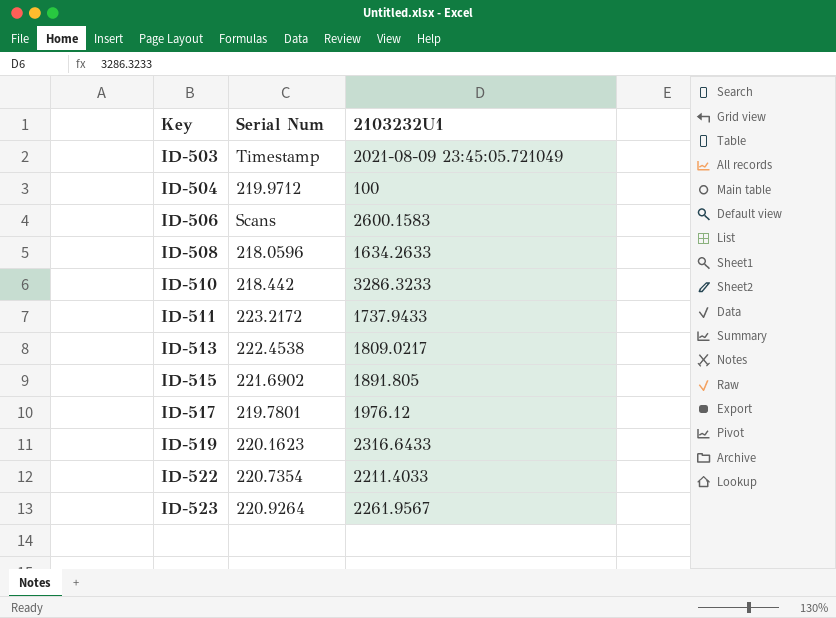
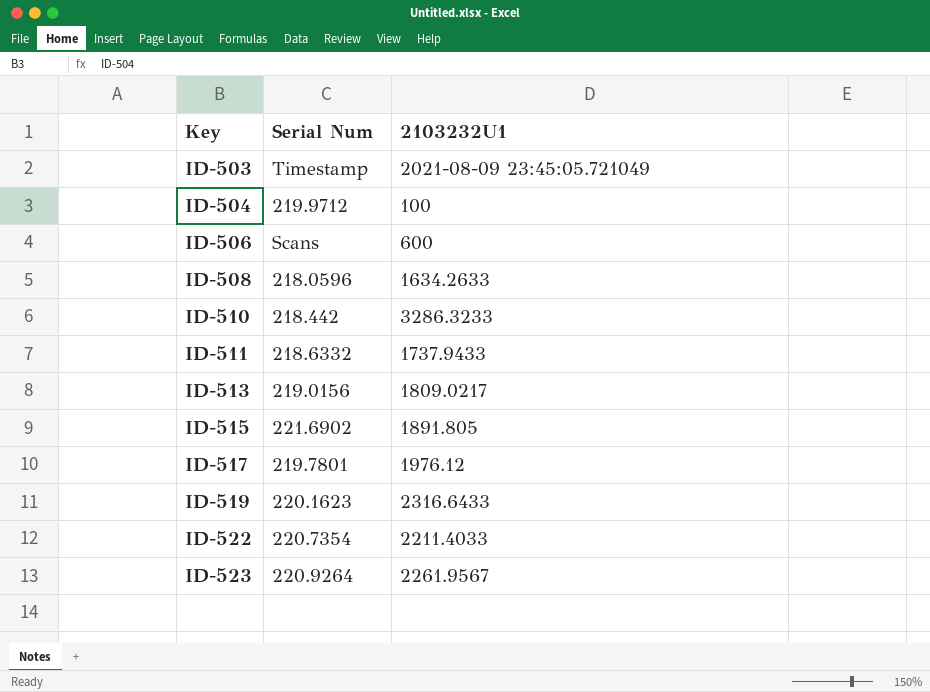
ID-506 | 2103232U1: 2600.1583 -> 600
ID-511 | Serial Num: 223.2172 -> 218.6332
ID-513 | Serial Num: 222.4538 -> 219.0156

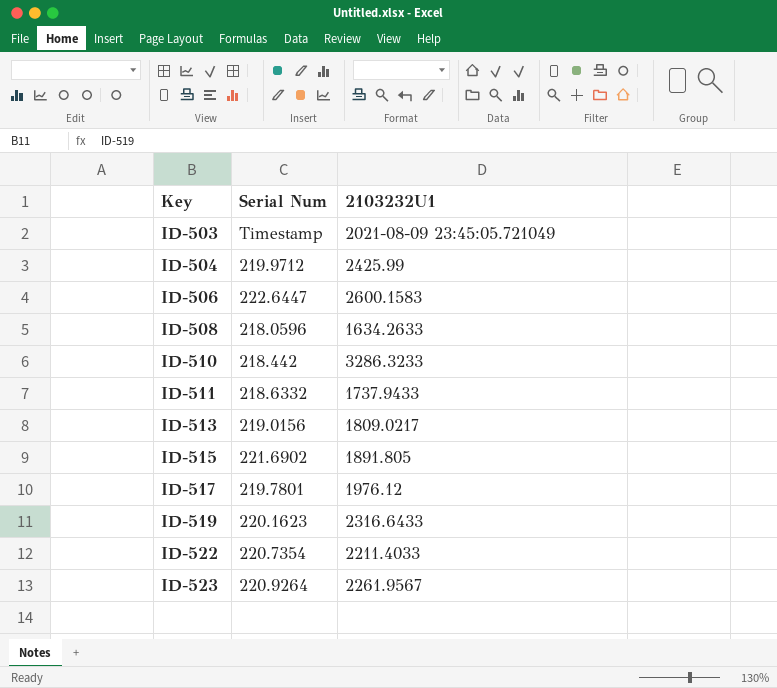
ID-504 | 2103232U1: 100 -> 2425.99
ID-506 | Serial Num: Scans -> 222.6447
ID-506 | 2103232U1: 600 -> 2600.1583

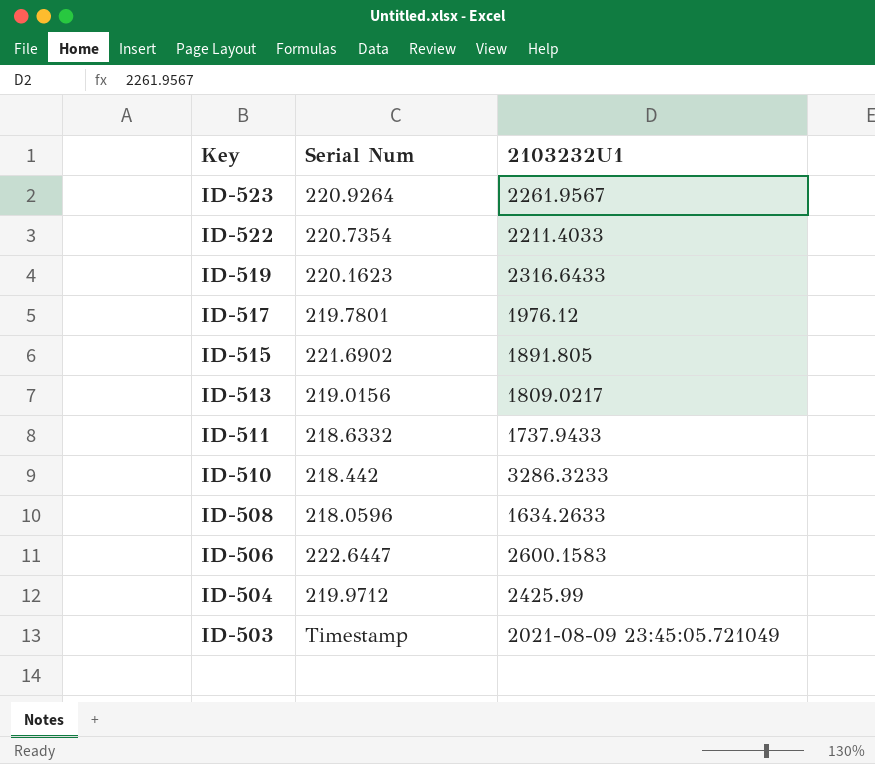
row order: Key ascending -> Key descending

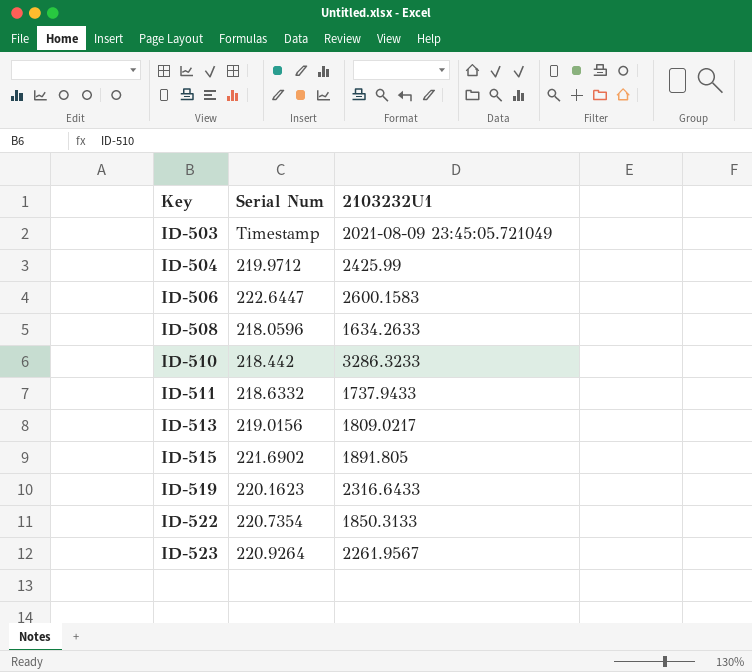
row order: Key descending -> Key ascending
row ID-517: 219.7801 | 1976.12 -> none
ID-522 | 2103232U1: 2211.4033 -> 1850.3133

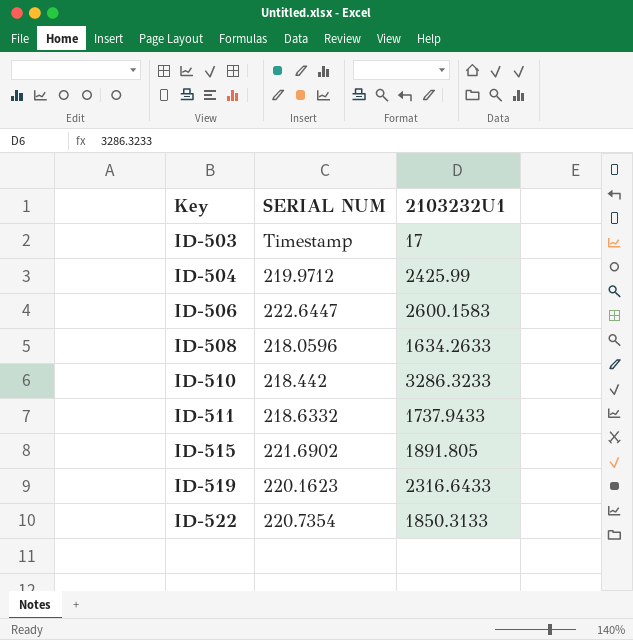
column name: Serial Num -> SERIAL NUM
row ID-513: 219.0156 | 1809.0217 -> none
row ID-523: 220.9264 | 2261.9567 -> none
ID-503 | 2103232U1: 2021-08-09 23:45:05.721049 -> 17

